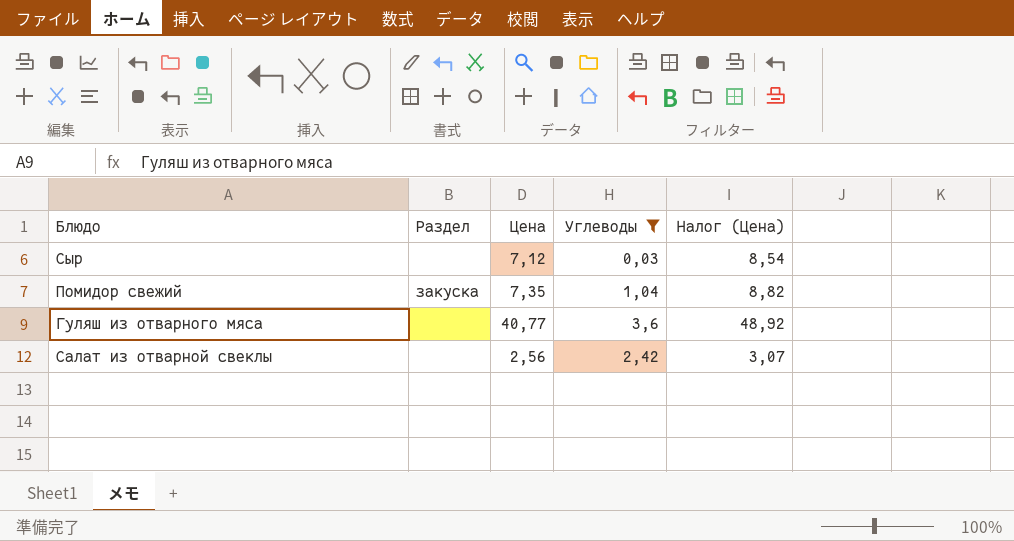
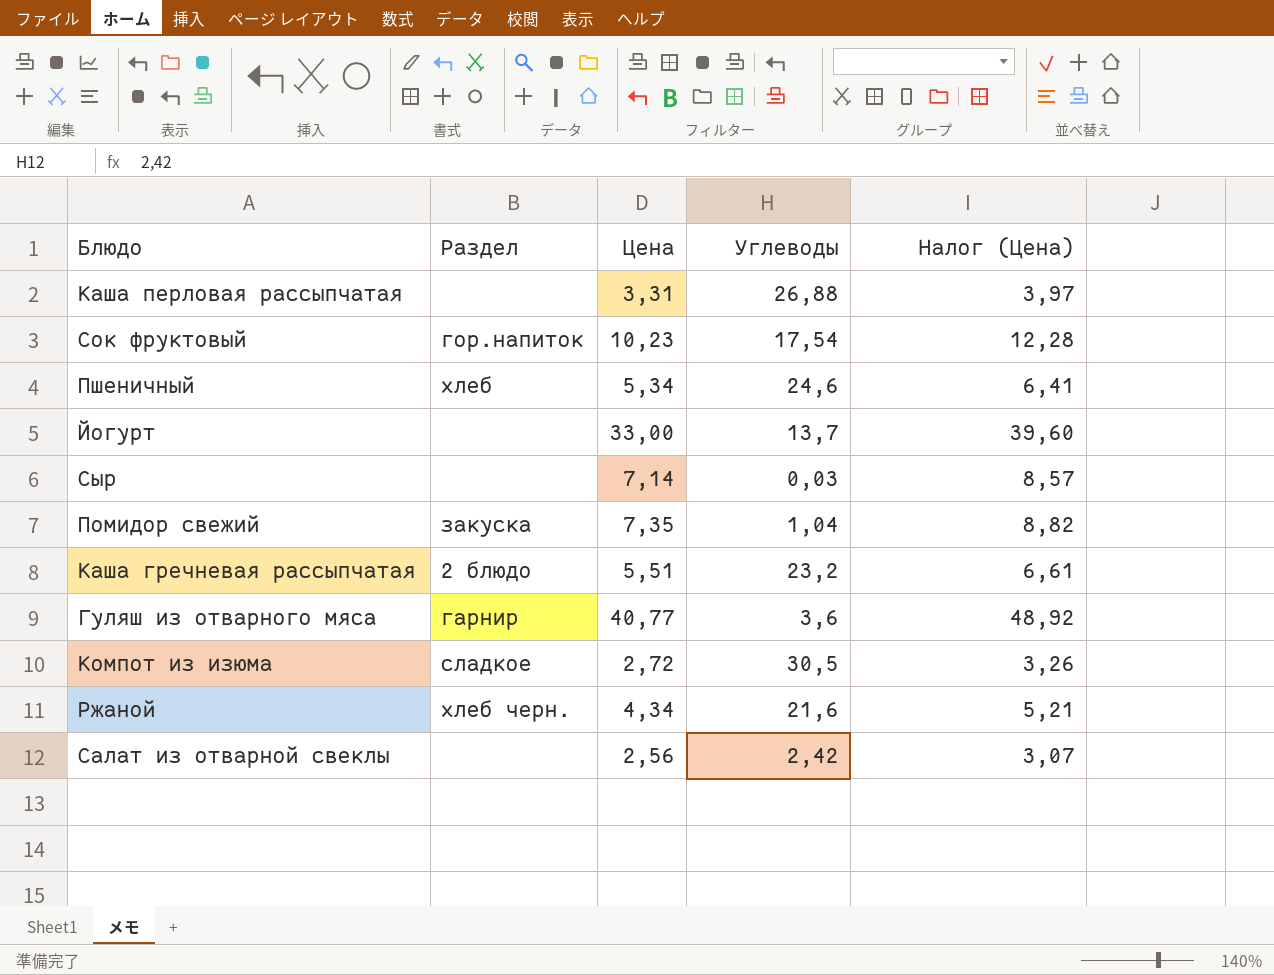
filter: Углеводы <= 3,6 -> none
Сыр | Цена: 7,12 -> 7,14
Сыр | Налог (Цена): 8,54 -> 8,57
Гуляш из отварного мяса | Раздел: none -> гарнир

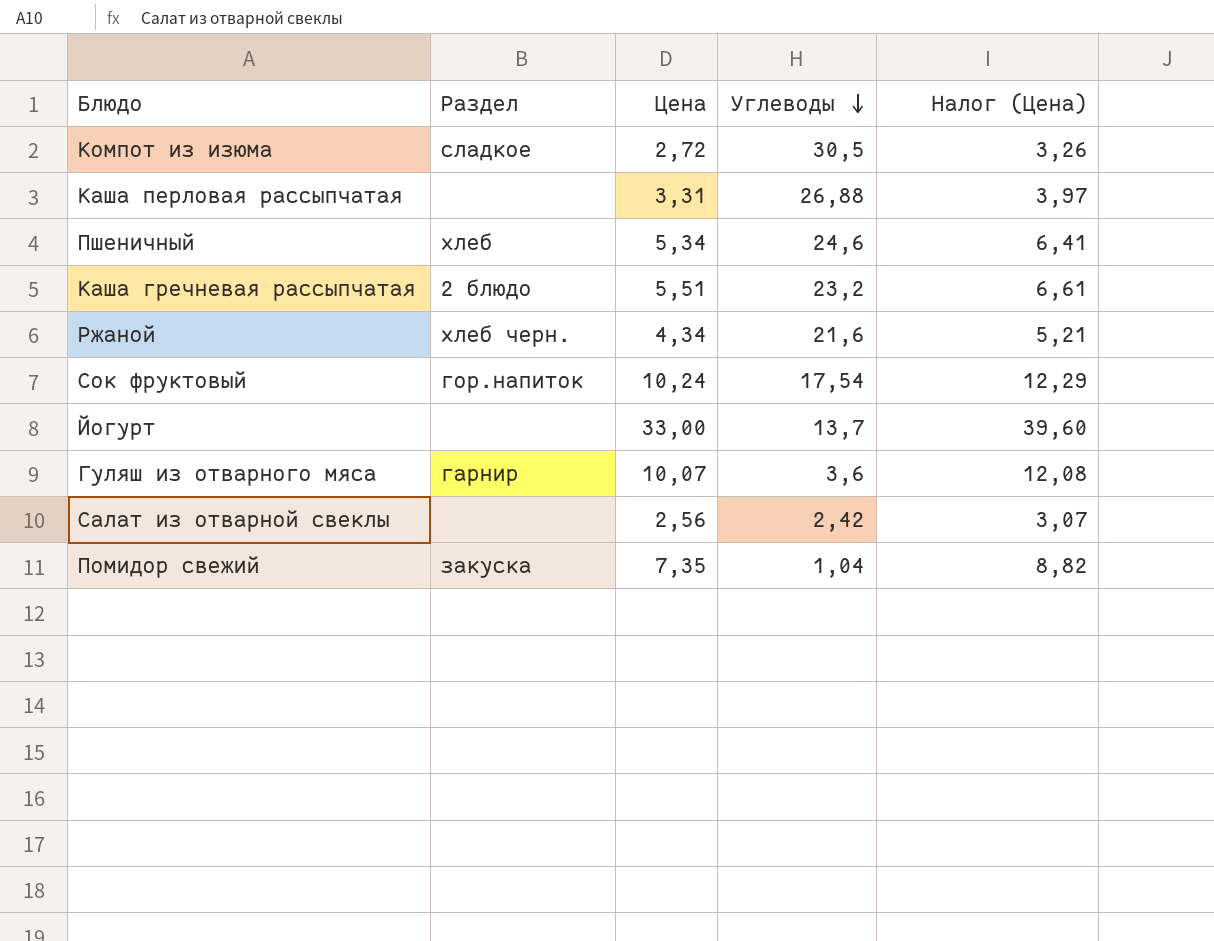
row order: none -> Углеводы descending
row Сыр: none | 7,14 | 0,03 | 8,57 -> none
Сок фруктовый | Цена: 10,23 -> 10,24
Сок фруктовый | Налог (Цена): 12,28 -> 12,29
Гуляш из отварного мяса | Цена: 40,77 -> 10,07
Гуляш из отварного мяса | Налог (Цена): 48,92 -> 12,08

